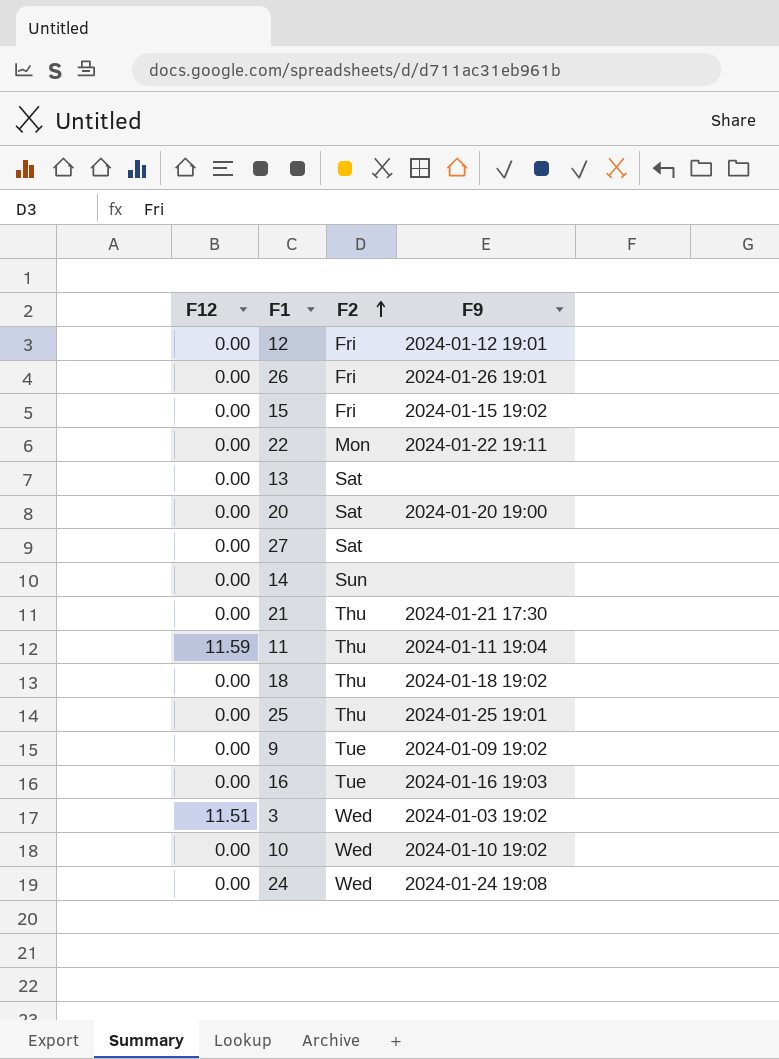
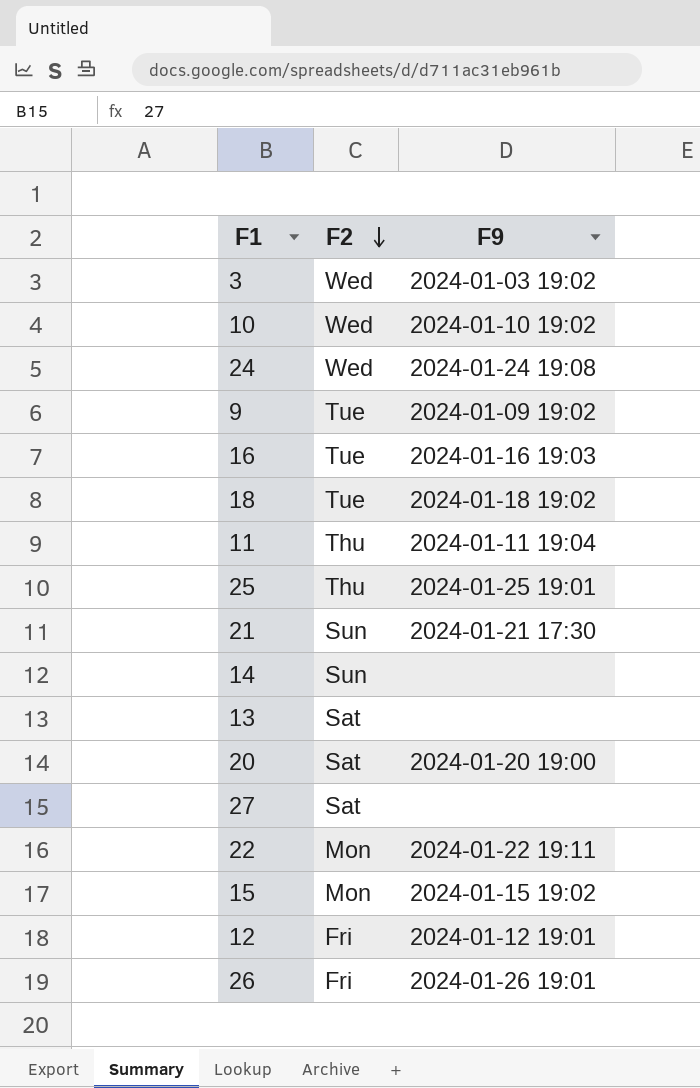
row order: F2 ascending -> F2 descending
column F12 | position: 1 -> none
18 | F2: Thu -> Tue
21 | F2: Thu -> Sun
15 | F2: Fri -> Mon

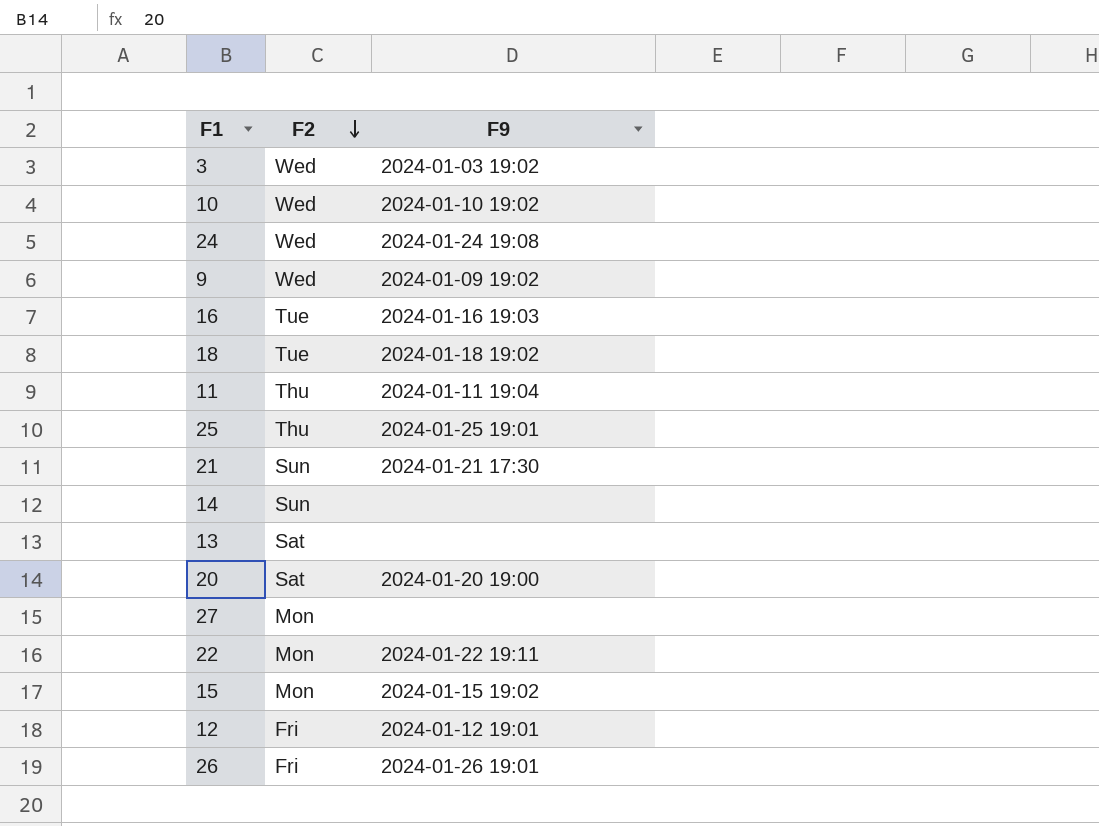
9 | F2: Tue -> Wed
27 | F2: Sat -> Mon

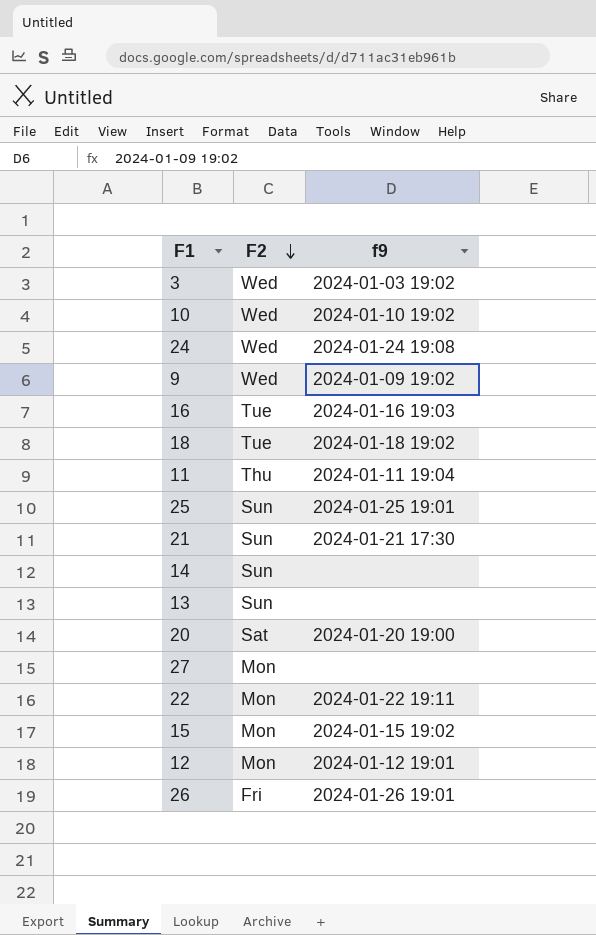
column name: F9 -> f9
25 | F2: Thu -> Sun
13 | F2: Sat -> Sun
12 | F2: Fri -> Mon

